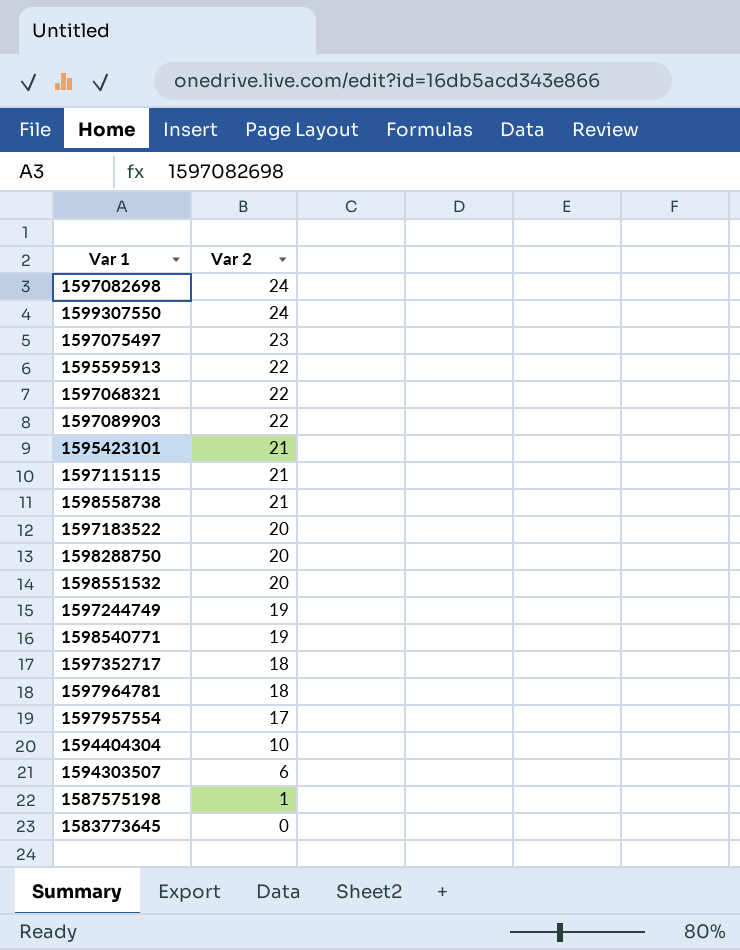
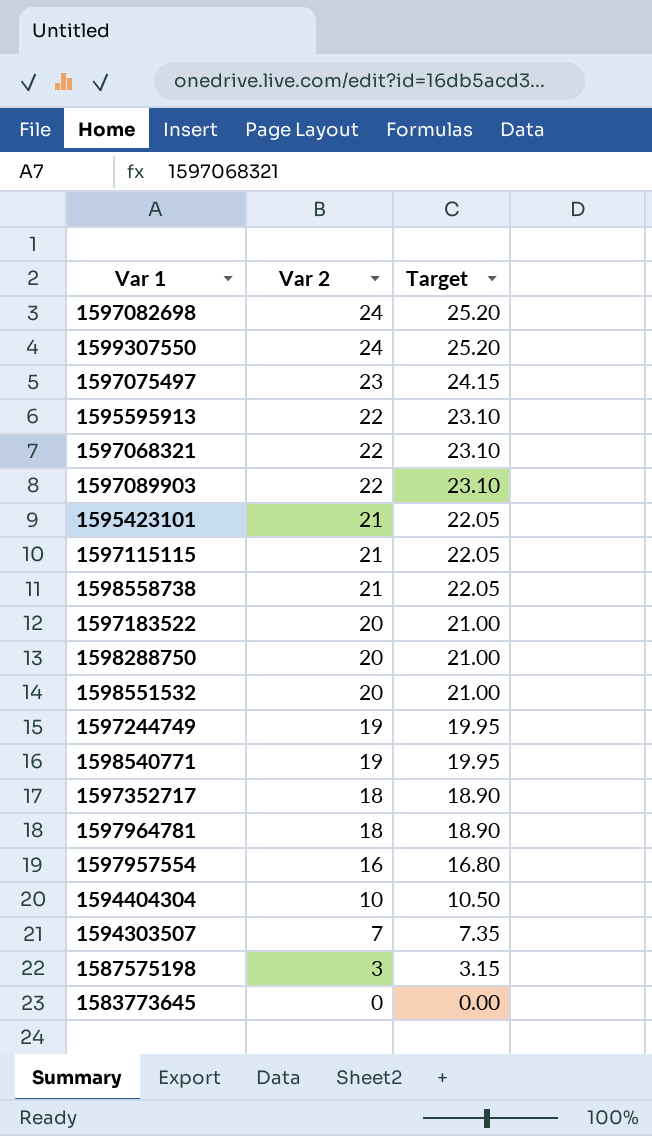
column Target | formula: none -> [Var 2] * 1.05
1597957554 | Var 2: 17 -> 16
1594303507 | Var 2: 6 -> 7
1587575198 | Var 2: 1 -> 3

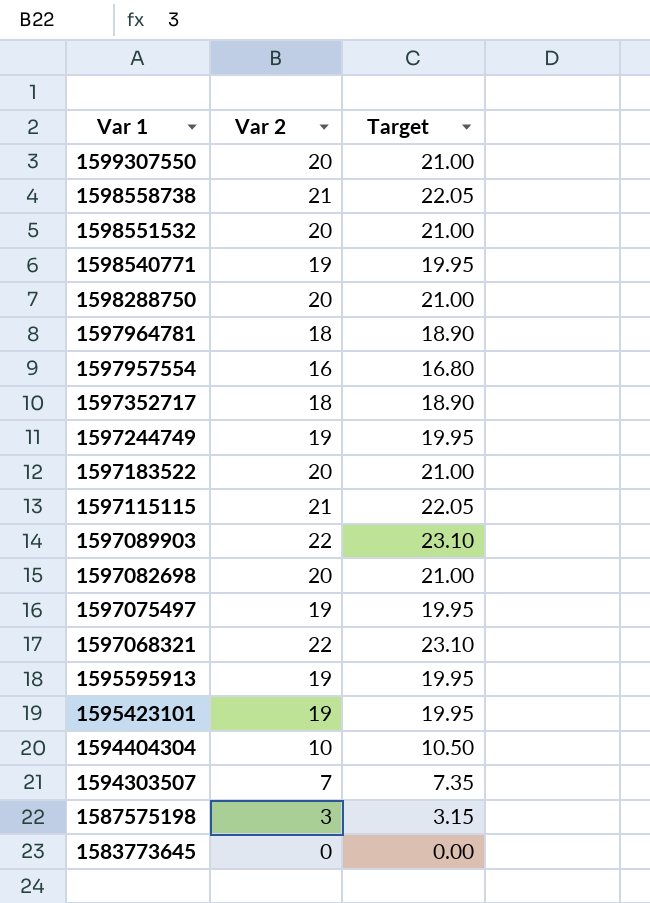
row order: Var 2 descending -> Var 1 descending
1599307550 | Var 2: 24 -> 20
1599307550 | Target: 25.20 -> 21.00
1597082698 | Var 2: 24 -> 20
1597082698 | Target: 25.20 -> 21.00
1597075497 | Var 2: 23 -> 19
1597075497 | Target: 24.15 -> 19.95
1595595913 | Var 2: 22 -> 19
1595595913 | Target: 23.10 -> 19.95
1595423101 | Var 2: 21 -> 19
1595423101 | Target: 22.05 -> 19.95

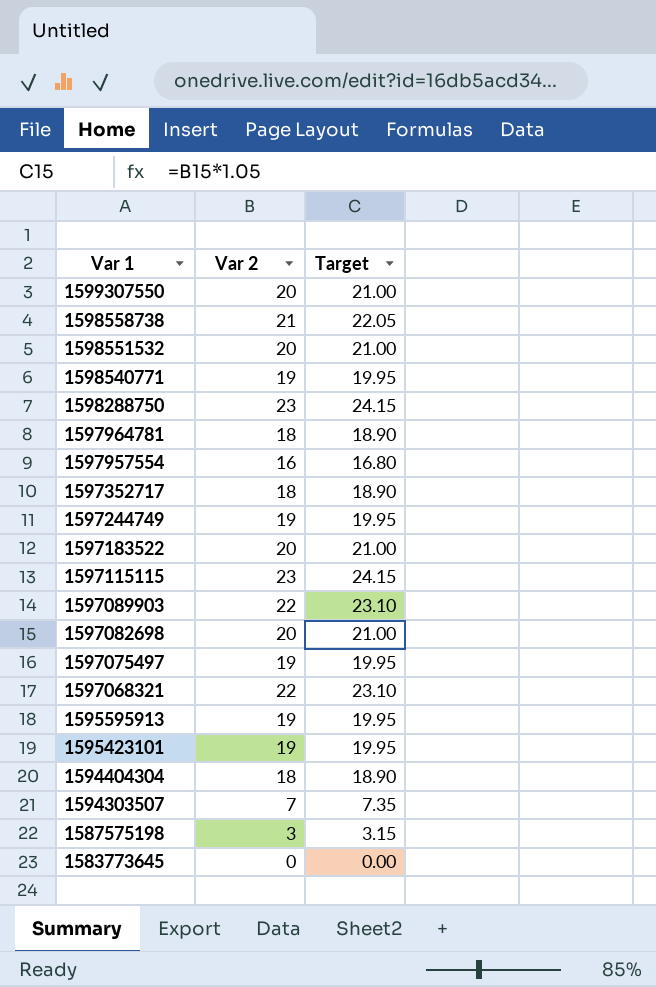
1598288750 | Var 2: 20 -> 23
1598288750 | Target: 21.00 -> 24.15
1597115115 | Var 2: 21 -> 23
1597115115 | Target: 22.05 -> 24.15
1594404304 | Var 2: 10 -> 18
1594404304 | Target: 10.50 -> 18.90

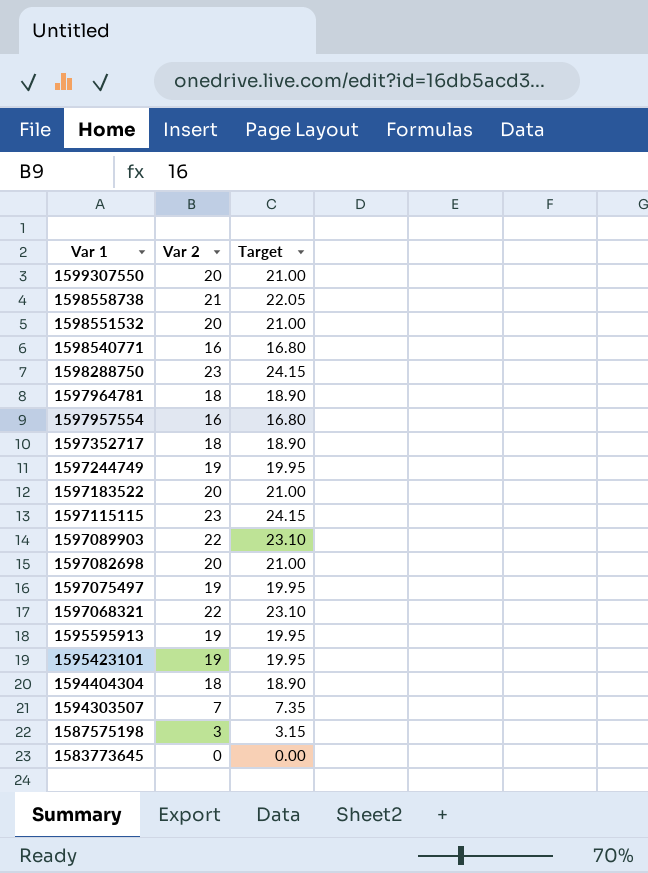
1598540771 | Var 2: 19 -> 16
1598540771 | Target: 19.95 -> 16.80

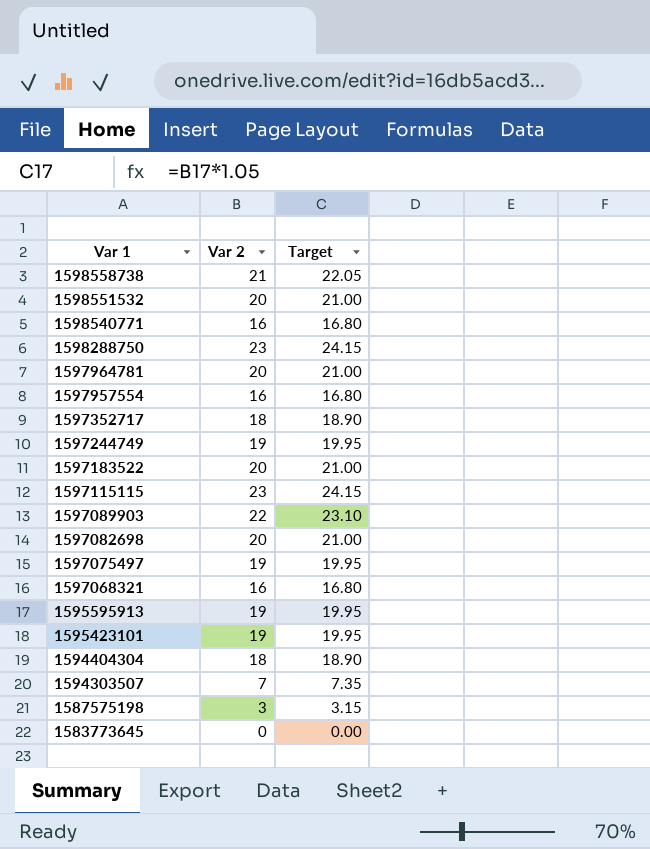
row 1599307550: 20 | 21.00 -> none
1597964781 | Var 2: 18 -> 20
1597964781 | Target: 18.90 -> 21.00
1597068321 | Var 2: 22 -> 16
1597068321 | Target: 23.10 -> 16.80

